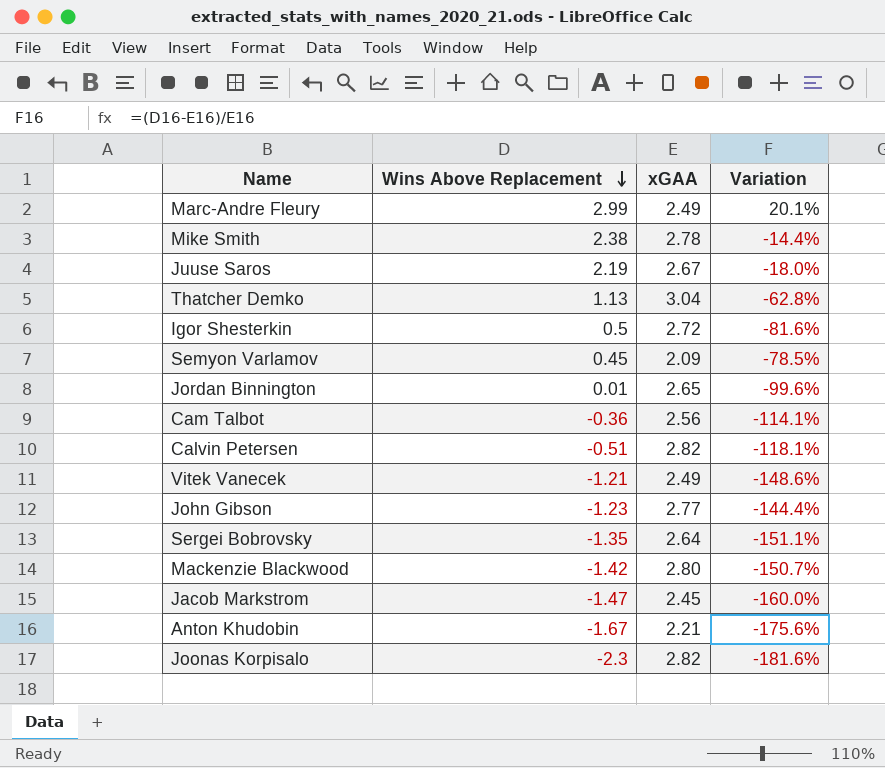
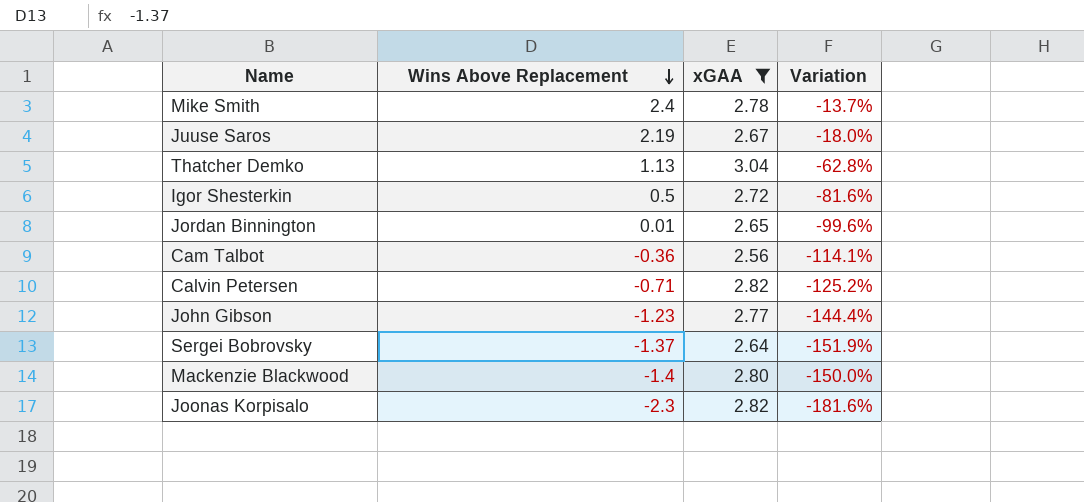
filter: none -> xGAA >= 2.56
Mike Smith | Wins Above Replacement: 2.38 -> 2.4
Mike Smith | Variation: -14.4% -> -13.7%
Calvin Petersen | Wins Above Replacement: -0.51 -> -0.71
Calvin Petersen | Variation: -118.1% -> -125.2%
Sergei Bobrovsky | Wins Above Replacement: -1.35 -> -1.37
Sergei Bobrovsky | Variation: -151.1% -> -151.9%
Mackenzie Blackwood | Wins Above Replacement: -1.42 -> -1.4
Mackenzie Blackwood | Variation: -150.7% -> -150.0%

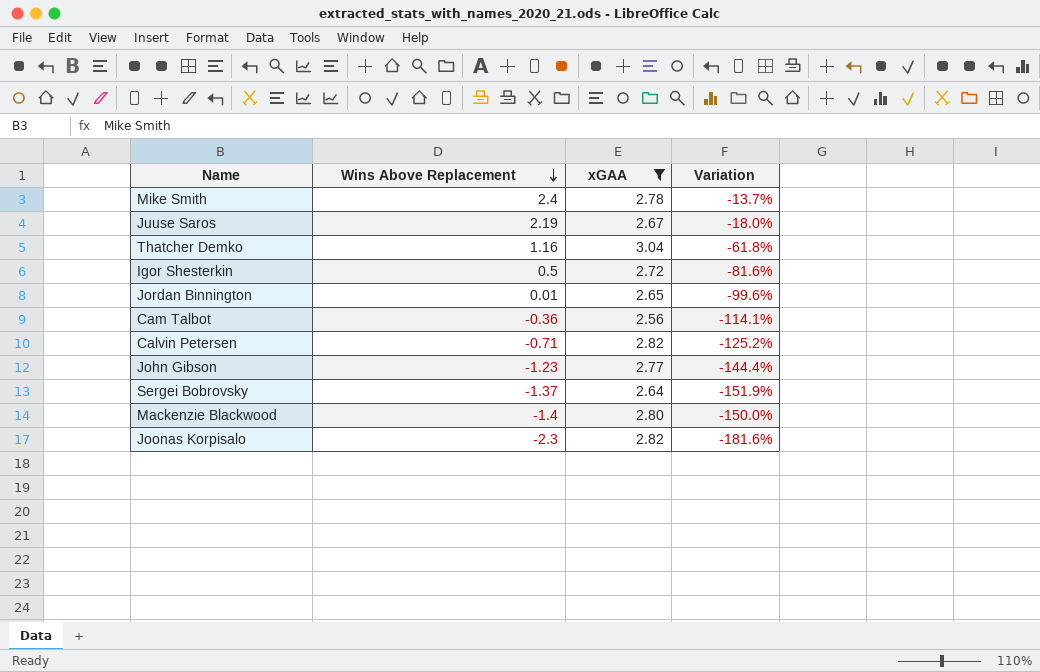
Thatcher Demko | Wins Above Replacement: 1.13 -> 1.16
Thatcher Demko | Variation: -62.8% -> -61.8%

